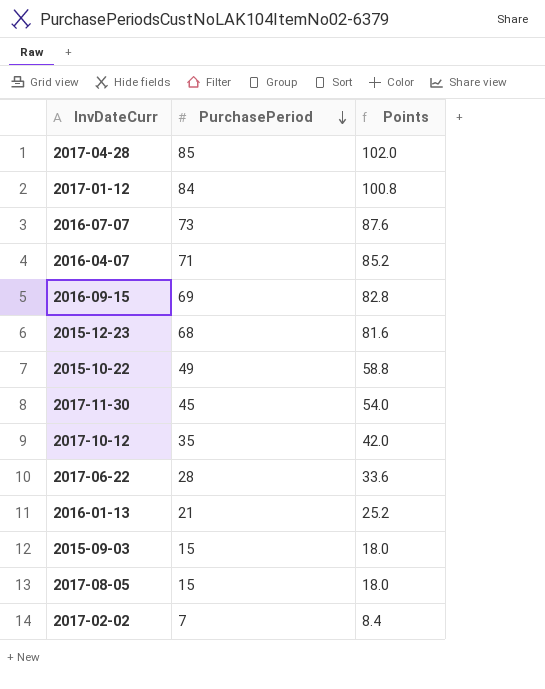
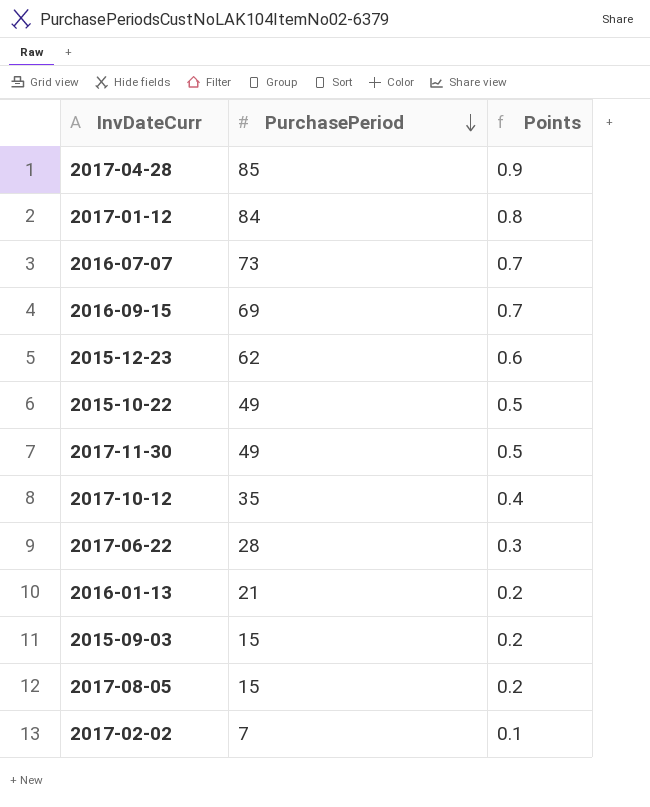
column Points | formula: [PurchasePeriod] * 1.2 -> [PurchasePeriod] * 0.01
row 2016-04-07: 71 | 85.2 -> none
2015-12-23 | PurchasePeriod: 68 -> 62
2017-11-30 | PurchasePeriod: 45 -> 49

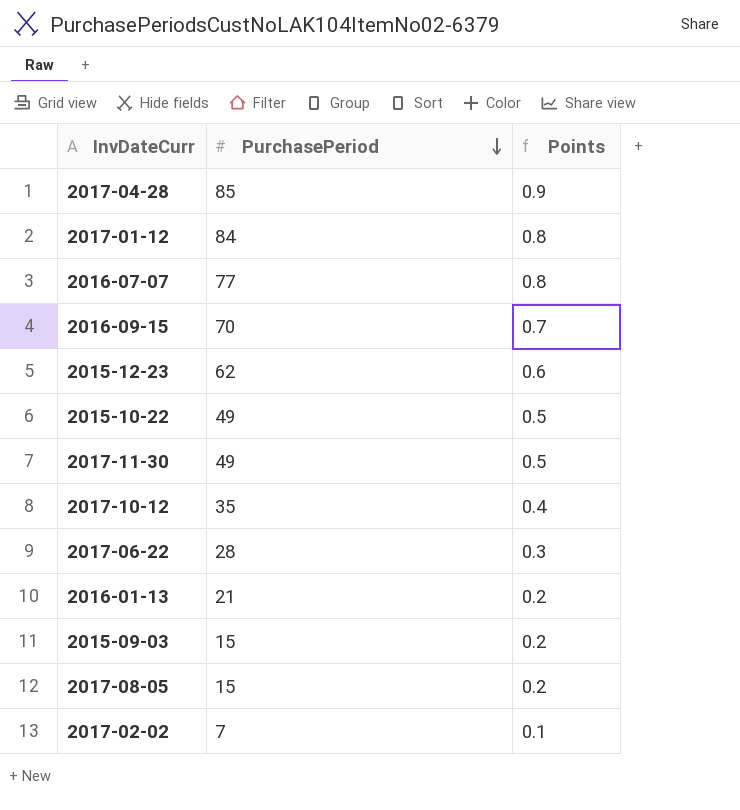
2016-07-07 | PurchasePeriod: 73 -> 77
2016-07-07 | Points: 0.7 -> 0.8
2016-09-15 | PurchasePeriod: 69 -> 70

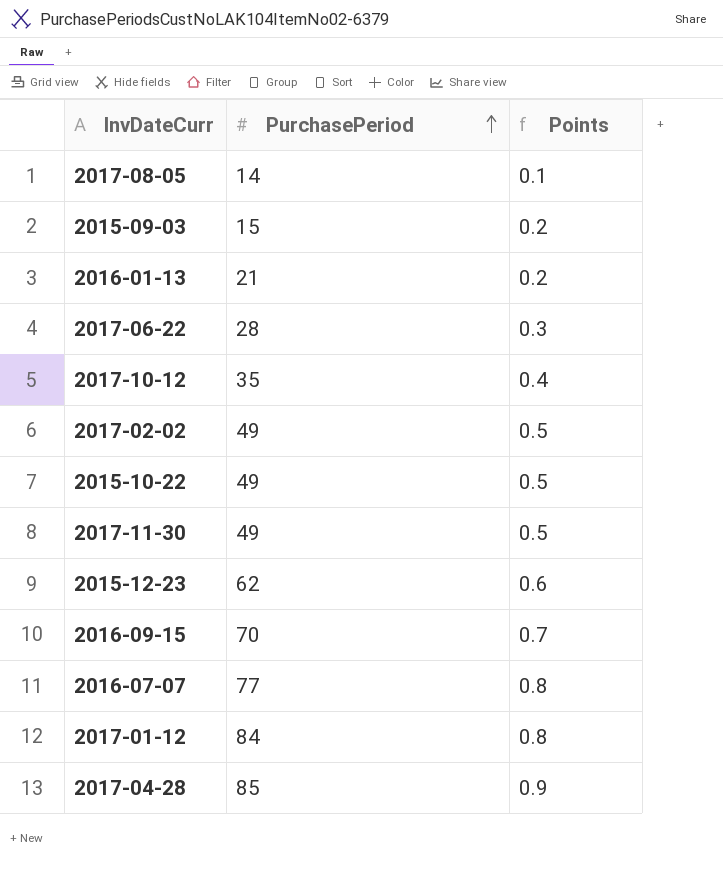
row order: PurchasePeriod descending -> PurchasePeriod ascending
2017-08-05 | PurchasePeriod: 15 -> 14
2017-08-05 | Points: 0.2 -> 0.1
2017-02-02 | PurchasePeriod: 7 -> 49
2017-02-02 | Points: 0.1 -> 0.5

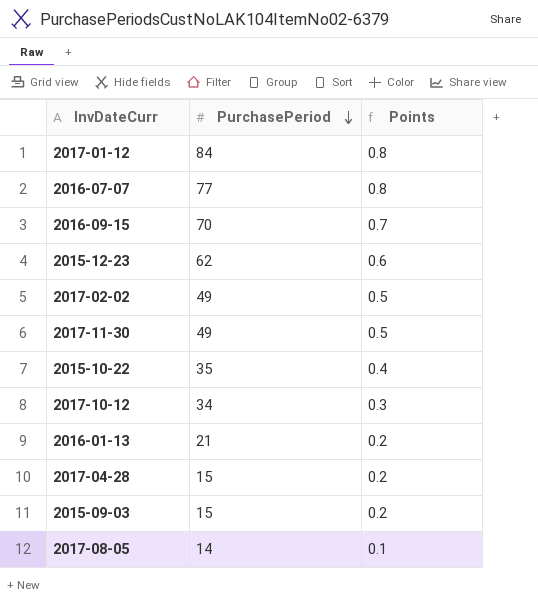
row order: PurchasePeriod ascending -> PurchasePeriod descending
row 2017-06-22: 28 | 0.3 -> none
2015-10-22 | PurchasePeriod: 49 -> 35
2015-10-22 | Points: 0.5 -> 0.4
2017-10-12 | PurchasePeriod: 35 -> 34
2017-10-12 | Points: 0.4 -> 0.3
2017-04-28 | PurchasePeriod: 85 -> 15
2017-04-28 | Points: 0.9 -> 0.2

